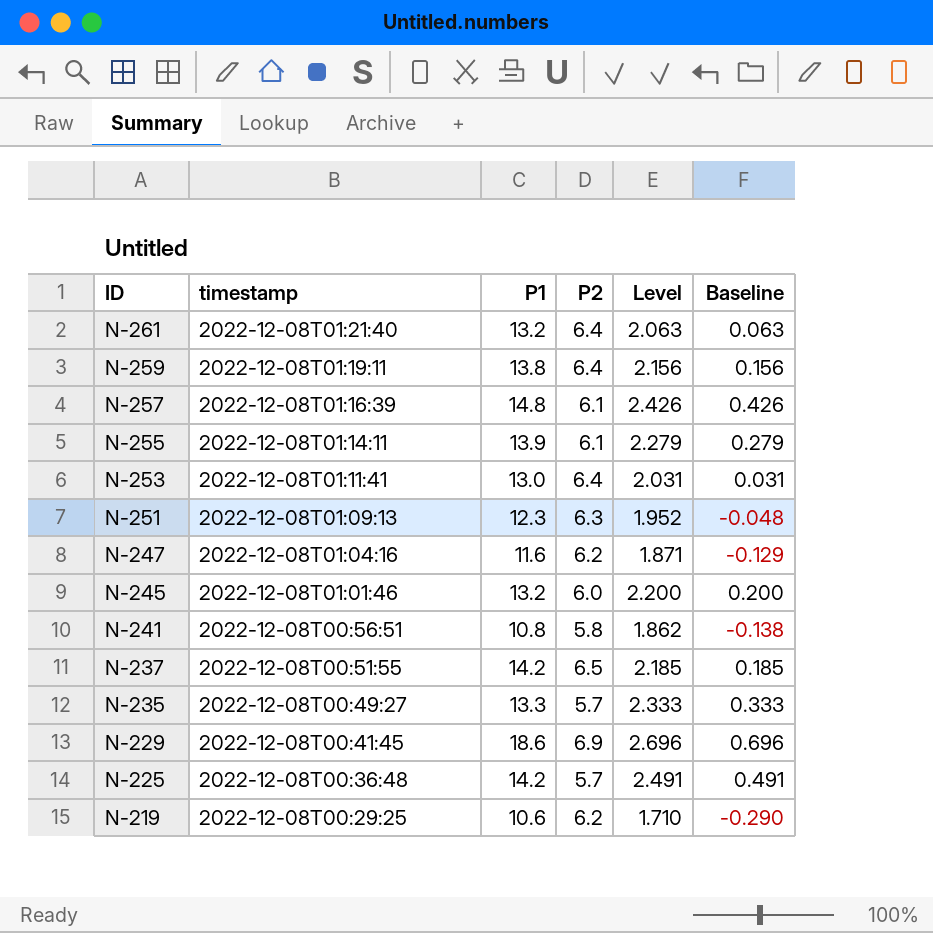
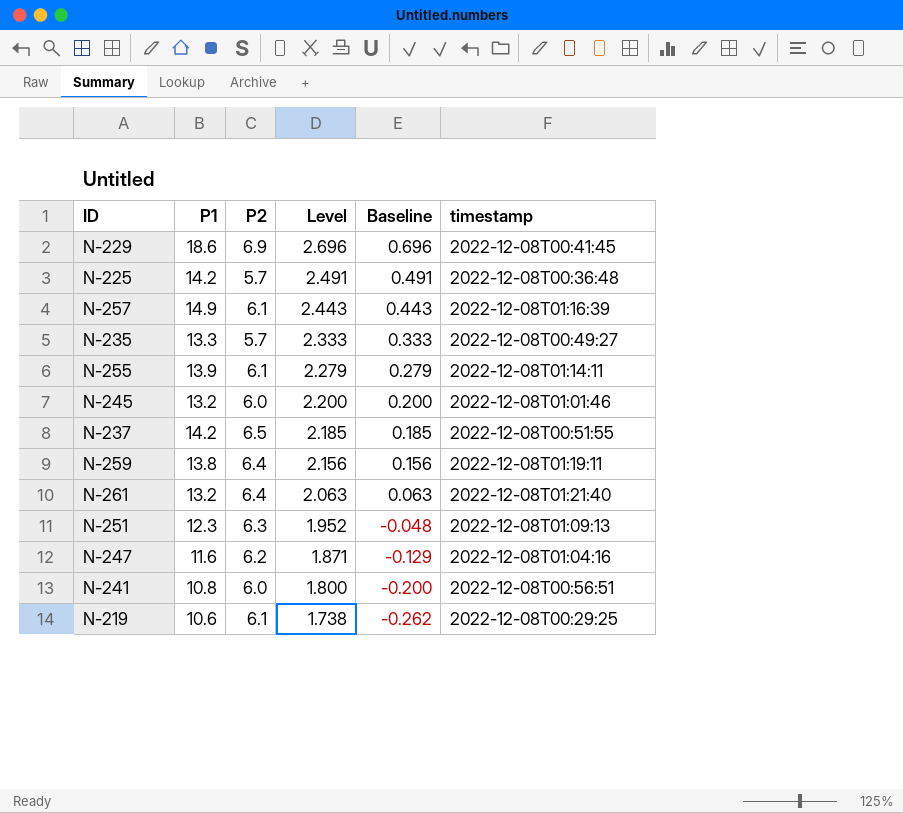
row order: ID descending -> Level descending
column timestamp | position: 2 -> 6
row N-253: 2022-12-08T01:11:41 | 13.0 | 6.4 | 2.031 | 0.031 -> none
N-257 | P1: 14.8 -> 14.9
N-257 | Level: 2.426 -> 2.443
N-257 | Baseline: 0.426 -> 0.443
N-241 | P2: 5.8 -> 6.0
N-241 | Level: 1.862 -> 1.800
N-241 | Baseline: -0.138 -> -0.200
N-219 | P2: 6.2 -> 6.1
N-219 | Level: 1.710 -> 1.738
N-219 | Baseline: -0.290 -> -0.262

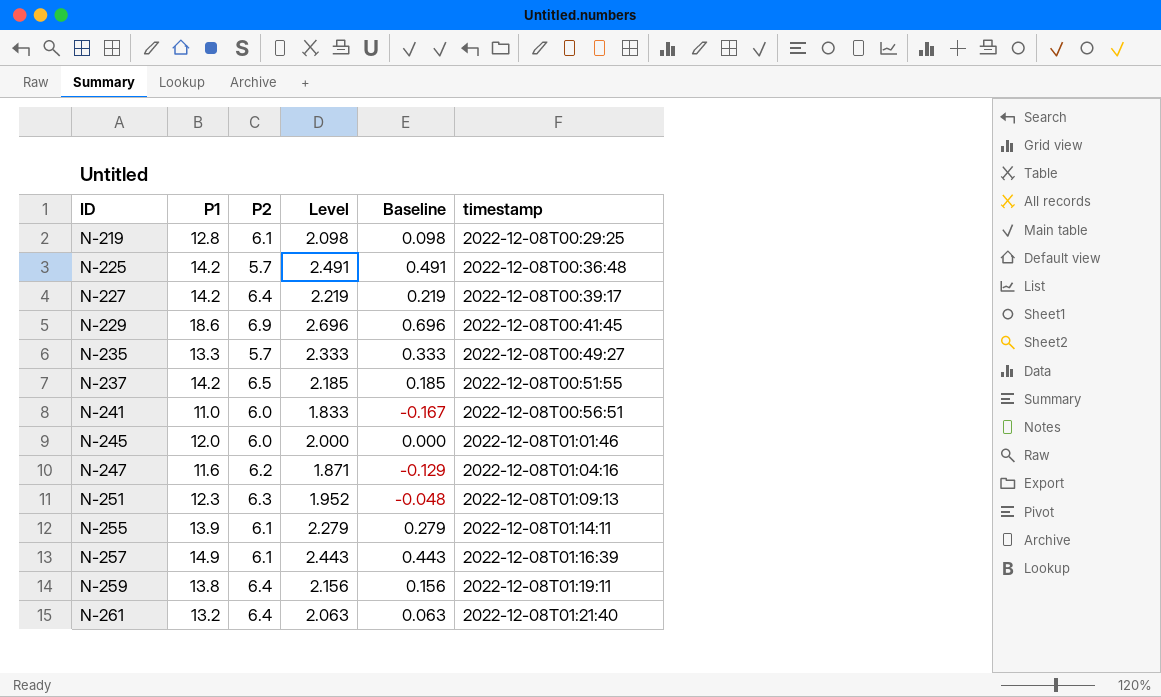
row order: Level descending -> ID ascending
N-219 | P1: 10.6 -> 12.8
N-219 | Level: 1.738 -> 2.098
N-219 | Baseline: -0.262 -> 0.098
row N-227: none -> 14.2 | 6.4 | 2.219 | 0.219 | 2022-12-08T00:39:17
N-241 | P1: 10.8 -> 11.0
N-241 | Level: 1.800 -> 1.833
N-241 | Baseline: -0.200 -> -0.167
N-245 | P1: 13.2 -> 12.0
N-245 | Level: 2.200 -> 2.000
N-245 | Baseline: 0.200 -> 0.000

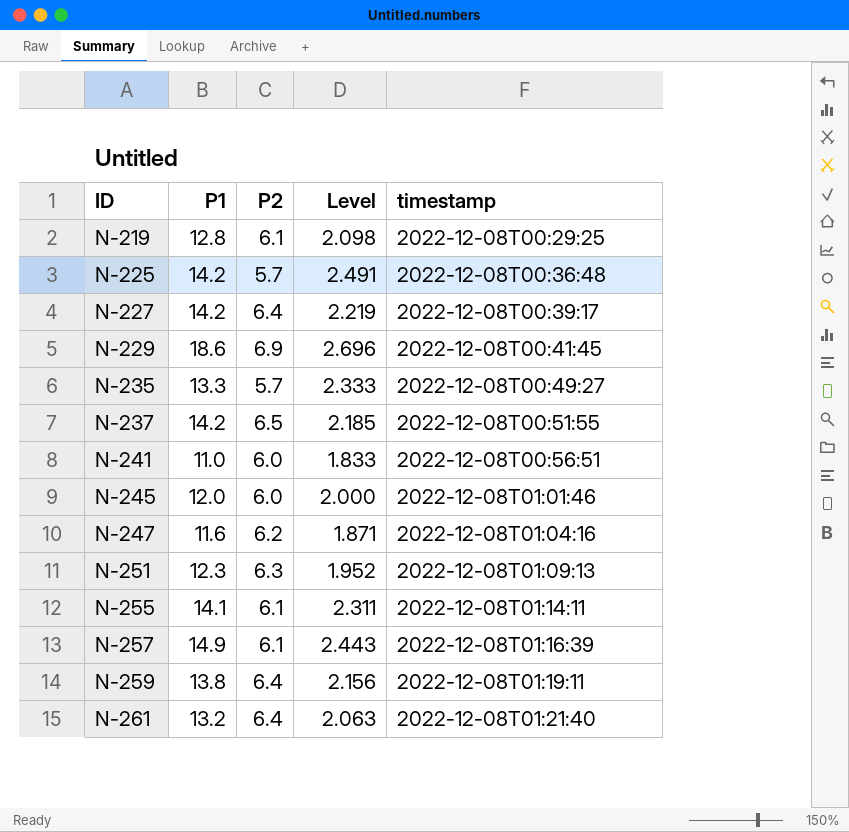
column Baseline | formula: [Level] - 2 -> none
N-255 | P1: 13.9 -> 14.1
N-255 | Level: 2.279 -> 2.311

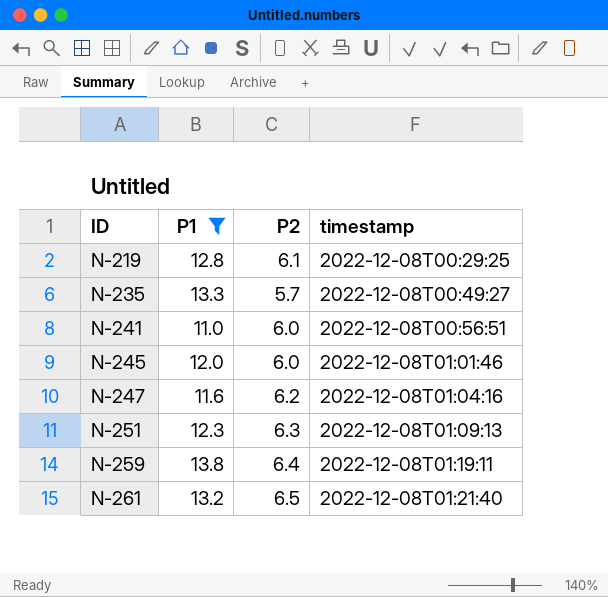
filter: none -> P1 <= 13.8
column Level | formula: [P1] / [P2] -> none
N-261 | P2: 6.4 -> 6.5

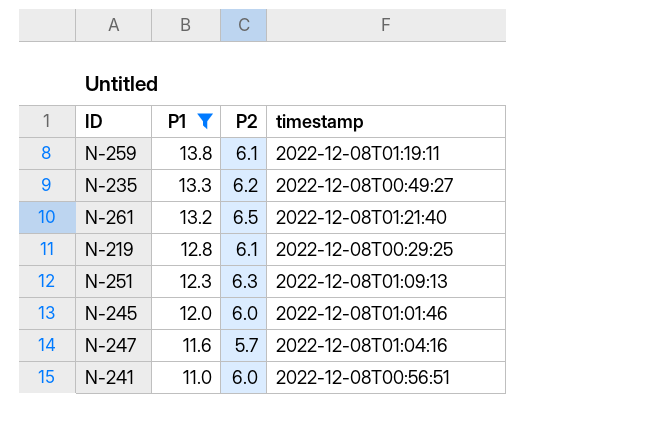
row order: ID ascending -> P1 descending
N-259 | P2: 6.4 -> 6.1
N-235 | P2: 5.7 -> 6.2
N-247 | P2: 6.2 -> 5.7

